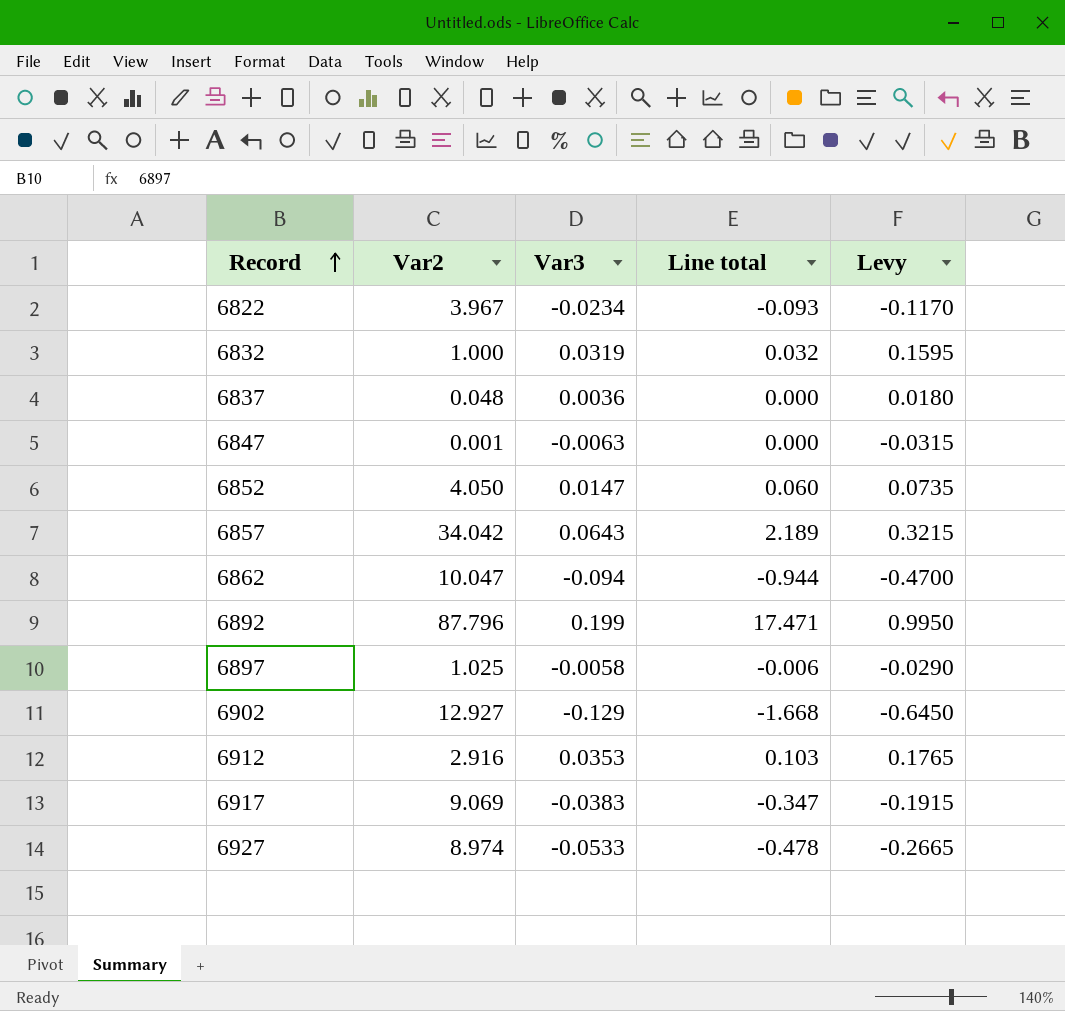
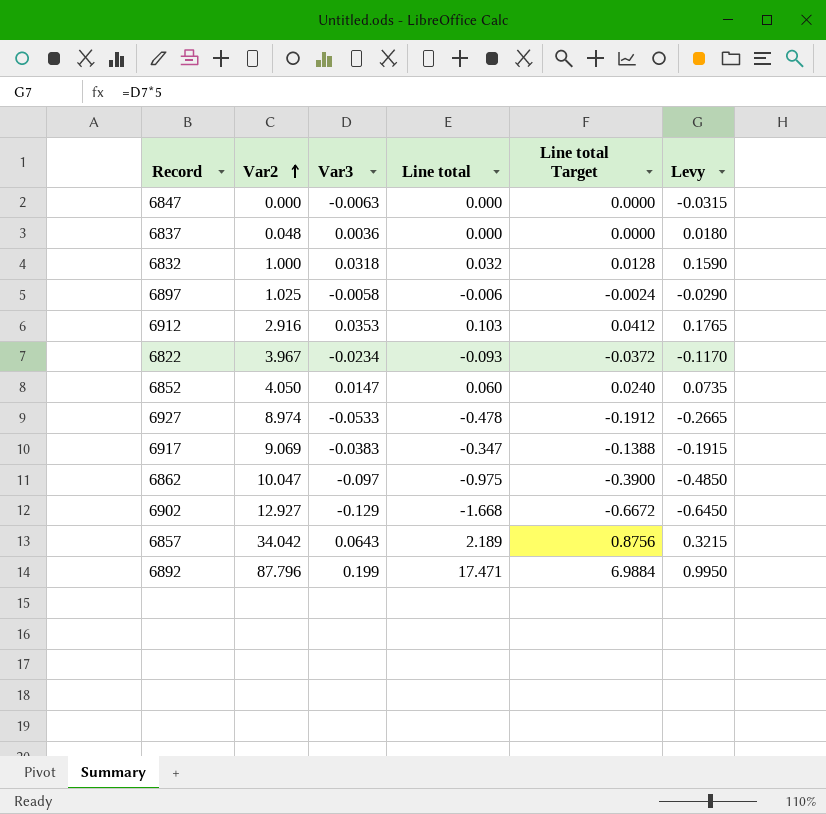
row order: Record ascending -> Var2 ascending
column Line total Target | formula: none -> [Line total] * 0.4
6847 | Var2: 0.001 -> 0.000
6832 | Var3: 0.0319 -> 0.0318
6832 | Levy: 0.1595 -> 0.1590
6862 | Var3: -0.094 -> -0.097
6862 | Line total: -0.944 -> -0.975
6862 | Levy: -0.4700 -> -0.4850

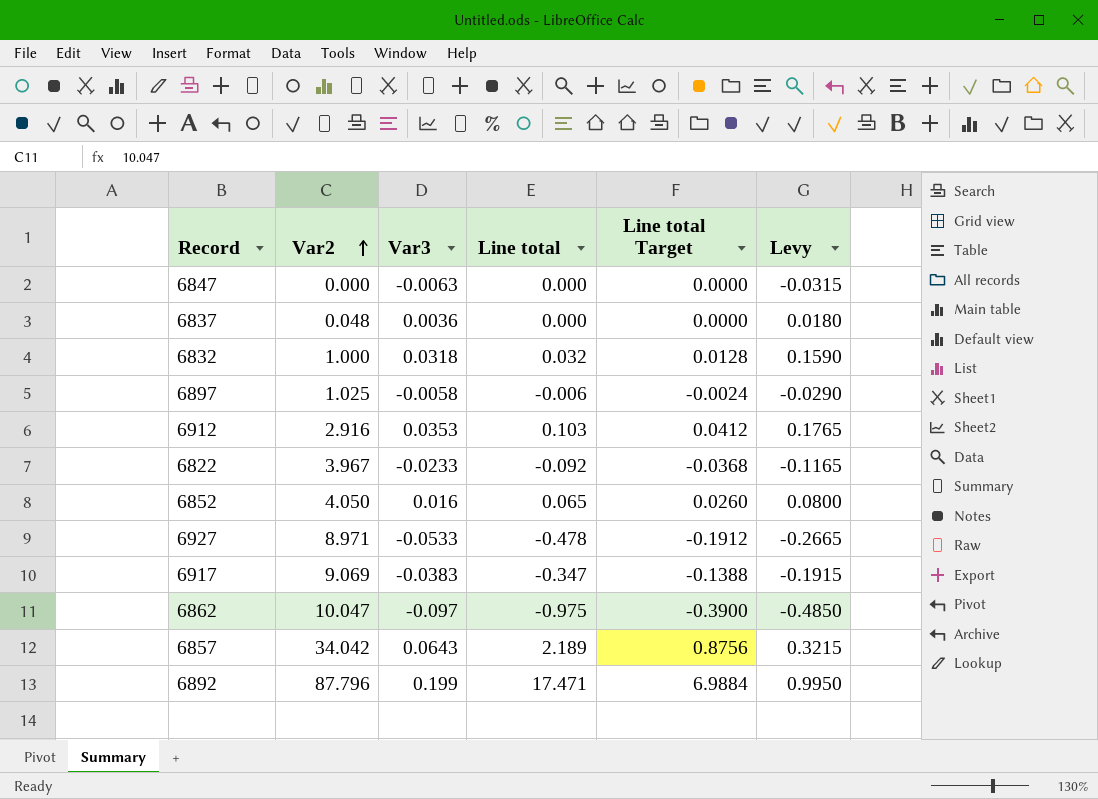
row 6902: 12.927 | -0.129 | -1.668 | -0.6672 | -0.6450 -> none
6822 | Var3: -0.0234 -> -0.0233
6822 | Line total: -0.093 -> -0.092
6822 | Line total Target: -0.0372 -> -0.0368
6822 | Levy: -0.1170 -> -0.1165
6852 | Var3: 0.0147 -> 0.016
6852 | Line total: 0.060 -> 0.065
6852 | Line total Target: 0.0240 -> 0.0260
6852 | Levy: 0.0735 -> 0.0800
6927 | Var2: 8.974 -> 8.971

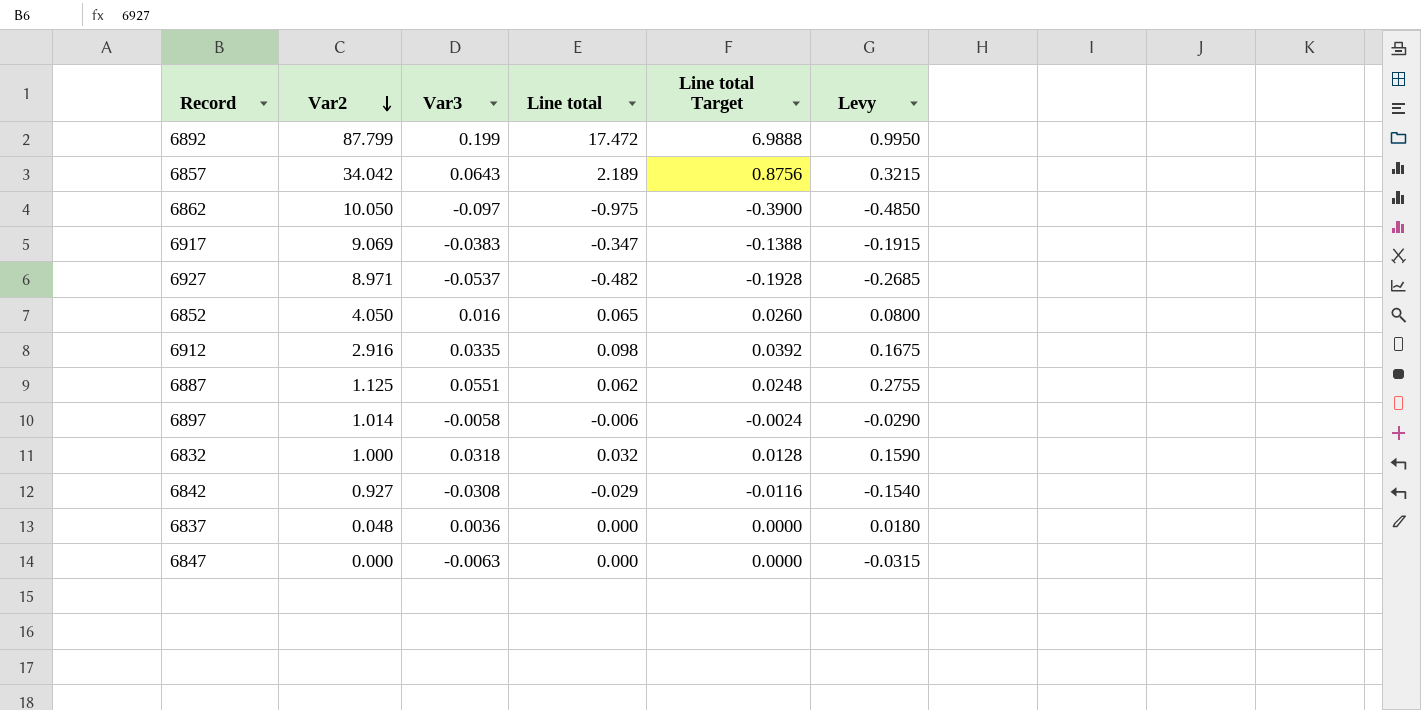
row order: Var2 ascending -> Var2 descending
row 6822: 3.967 | -0.0233 | -0.092 | -0.0368 | -0.1165 -> none
6892 | Var2: 87.796 -> 87.799
6892 | Line total: 17.471 -> 17.472
6892 | Line total Target: 6.9884 -> 6.9888
6862 | Var2: 10.047 -> 10.050
6927 | Var3: -0.0533 -> -0.0537
6927 | Line total: -0.478 -> -0.482
6927 | Line total Target: -0.1912 -> -0.1928
6927 | Levy: -0.2665 -> -0.2685
6912 | Var3: 0.0353 -> 0.0335
6912 | Line total: 0.103 -> 0.098
6912 | Line total Target: 0.0412 -> 0.0392
6912 | Levy: 0.1765 -> 0.1675
row 6887: none -> 1.125 | 0.0551 | 0.062 | 0.0248 | 0.2755
6897 | Var2: 1.025 -> 1.014
row 6842: none -> 0.927 | -0.0308 | -0.029 | -0.0116 | -0.1540

